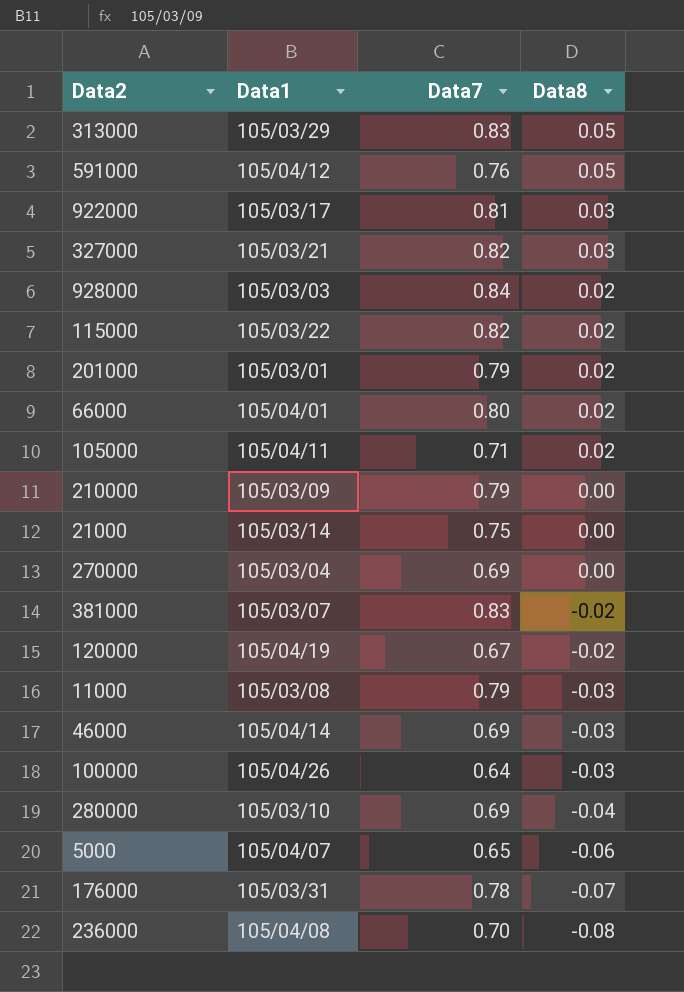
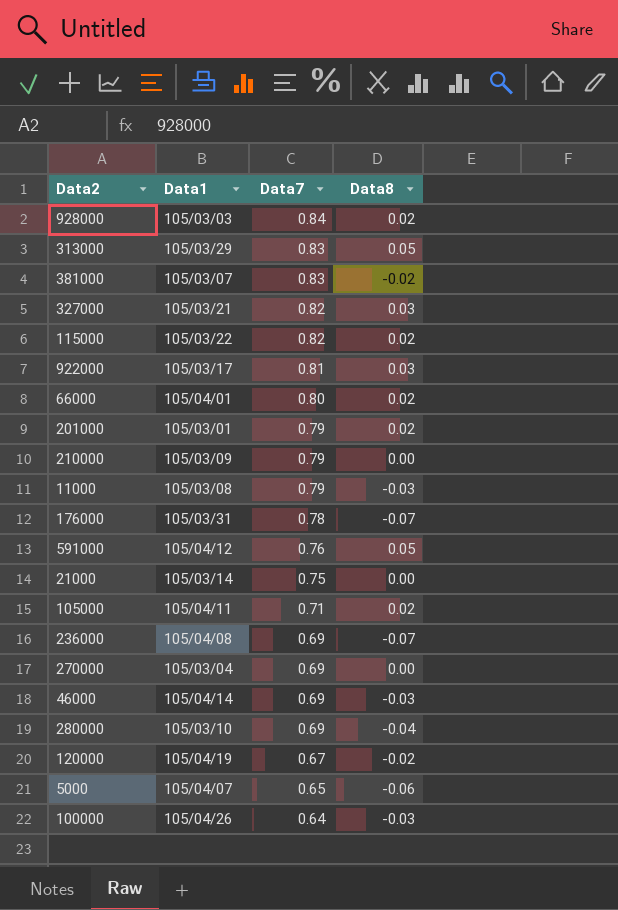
row order: Data8 descending -> Data7 descending
236000 | Data7: 0.70 -> 0.69
236000 | Data8: -0.08 -> -0.07

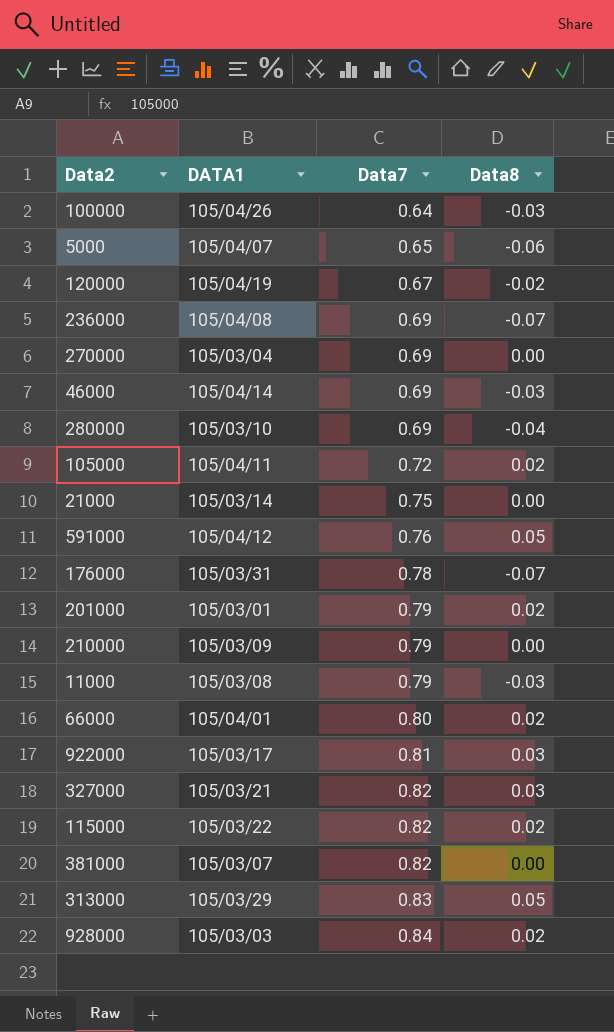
row order: Data7 descending -> Data7 ascending
column name: Data1 -> DATA1
105000 | Data7: 0.71 -> 0.72
381000 | Data7: 0.83 -> 0.82
381000 | Data8: -0.02 -> 0.00

